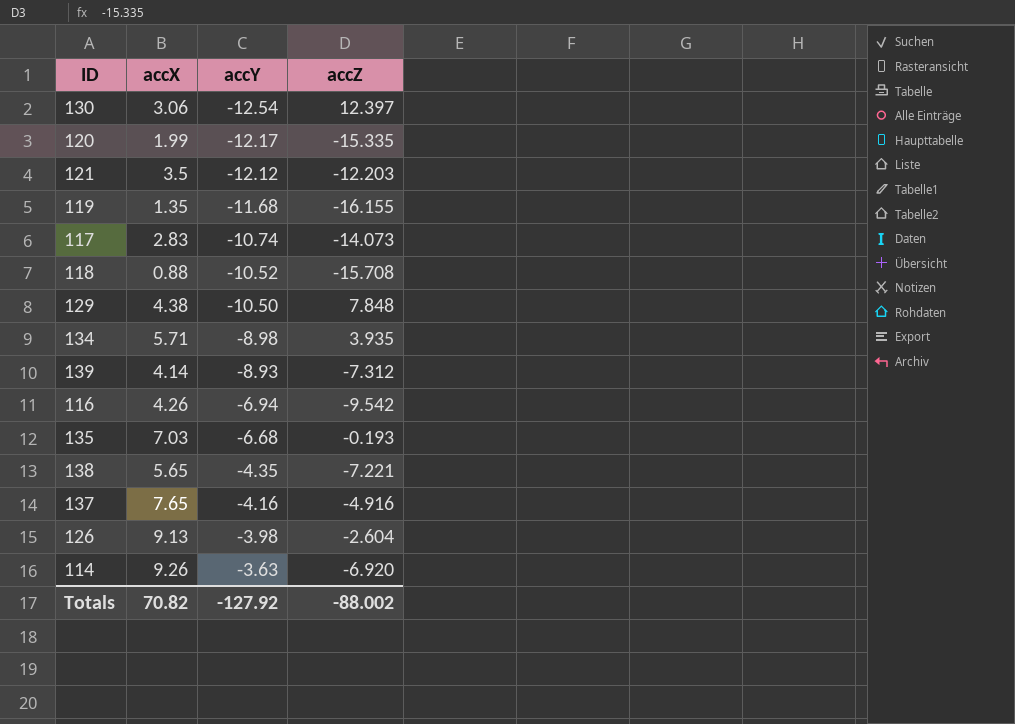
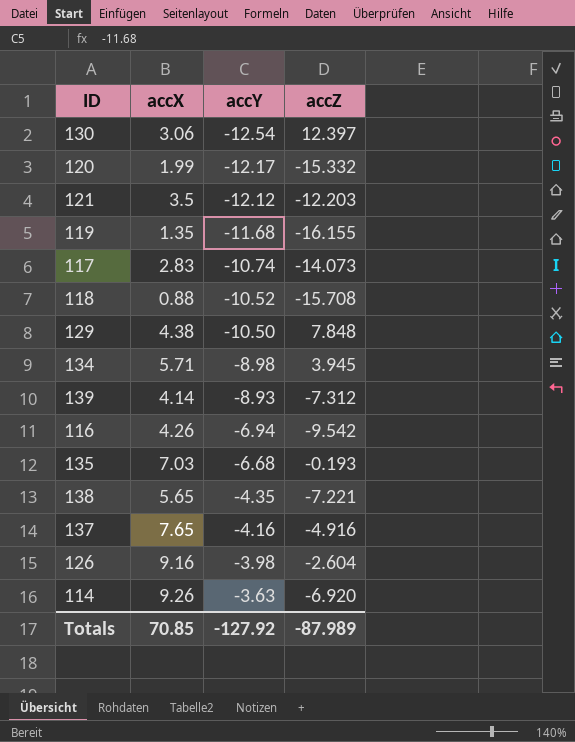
120 | accZ: -15.335 -> -15.332
134 | accZ: 3.935 -> 3.945
126 | accX: 9.13 -> 9.16
Totals | accX: 70.82 -> 70.85
Totals | accZ: -88.002 -> -87.989

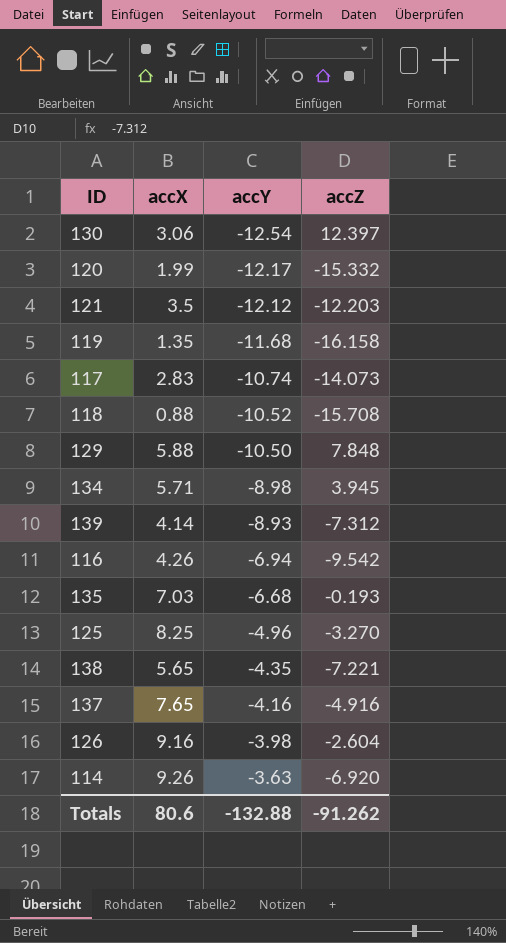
119 | accZ: -16.155 -> -16.158
129 | accX: 4.38 -> 5.88
row 125: none -> 8.25 | -4.96 | -3.270
Totals | accX: 70.85 -> 80.6
Totals | accY: -127.92 -> -132.88
Totals | accZ: -87.989 -> -91.262

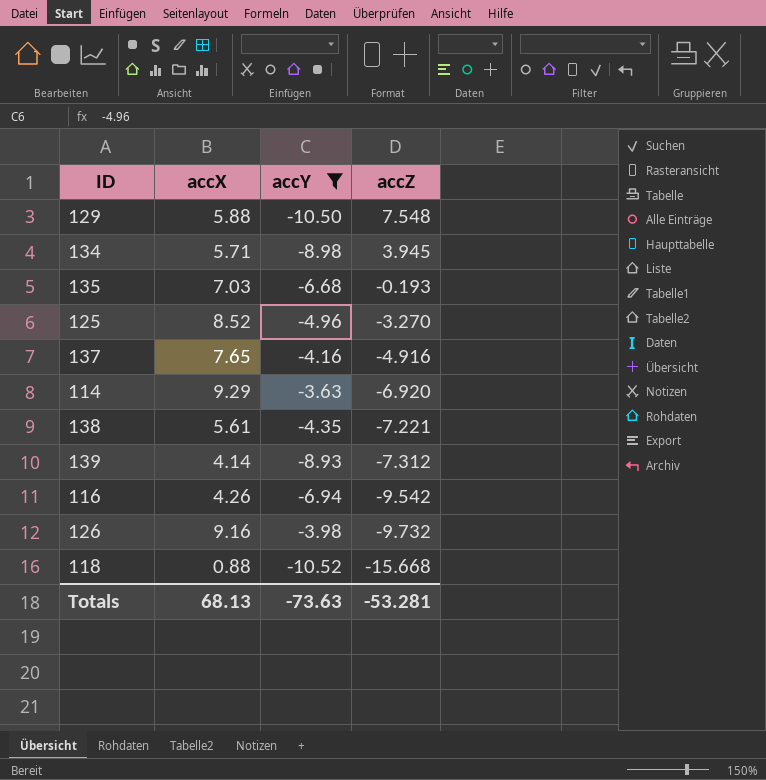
filter: none -> accY >= -10.52
row order: accY ascending -> accZ descending
129 | accZ: 7.848 -> 7.548
125 | accX: 8.25 -> 8.52
114 | accX: 9.26 -> 9.29
138 | accX: 5.65 -> 5.61
126 | accZ: -2.604 -> -9.732
118 | accZ: -15.708 -> -15.668
Totals | accX: 80.6 -> 68.13
Totals | accY: -132.88 -> -73.63
Totals | accZ: -91.262 -> -53.281

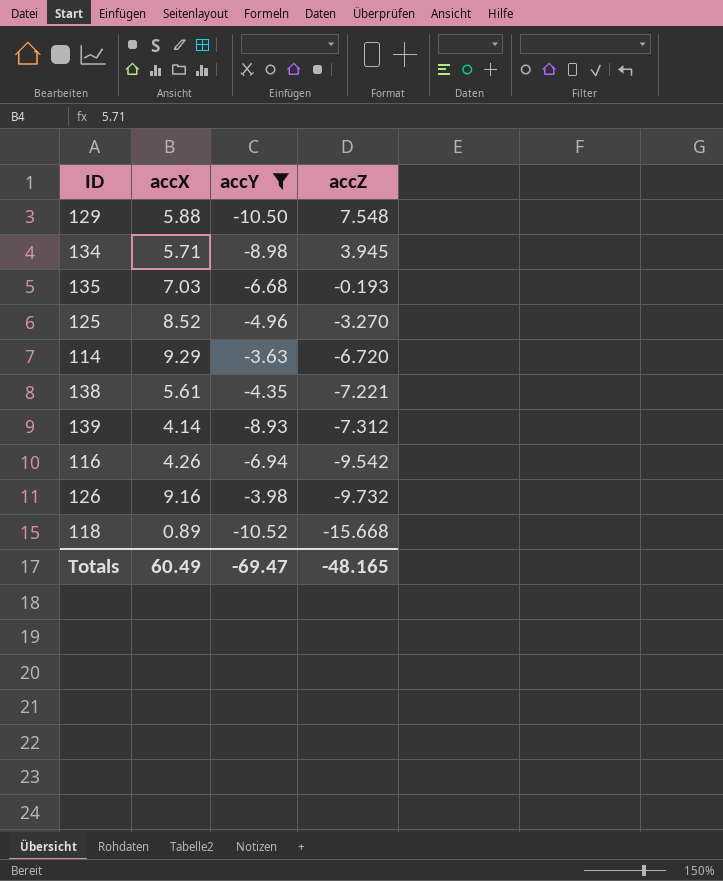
row 137: 7.65 | -4.16 | -4.916 -> none
114 | accZ: -6.920 -> -6.720
118 | accX: 0.88 -> 0.89
Totals | accX: 68.13 -> 60.49
Totals | accY: -73.63 -> -69.47
Totals | accZ: -53.281 -> -48.165

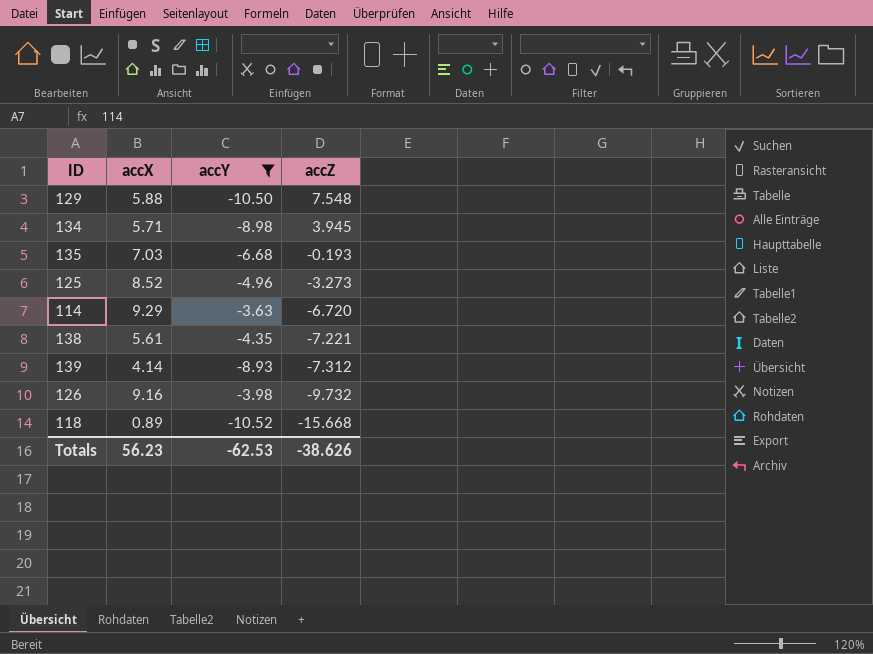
row 116: 4.26 | -6.94 | -9.542 -> none
125 | accZ: -3.270 -> -3.273
Totals | accX: 60.49 -> 56.23
Totals | accY: -69.47 -> -62.53
Totals | accZ: -48.165 -> -38.626

